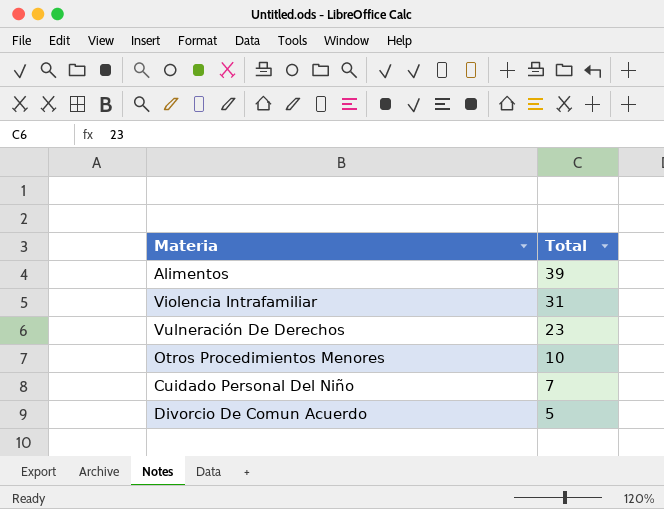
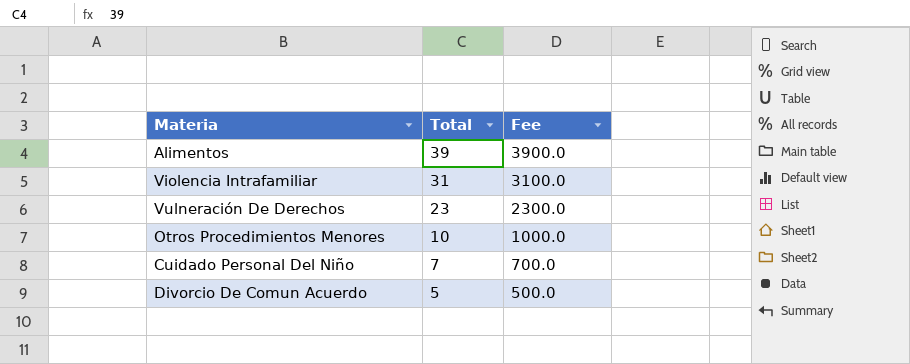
column Fee | formula: none -> [Total] * 100

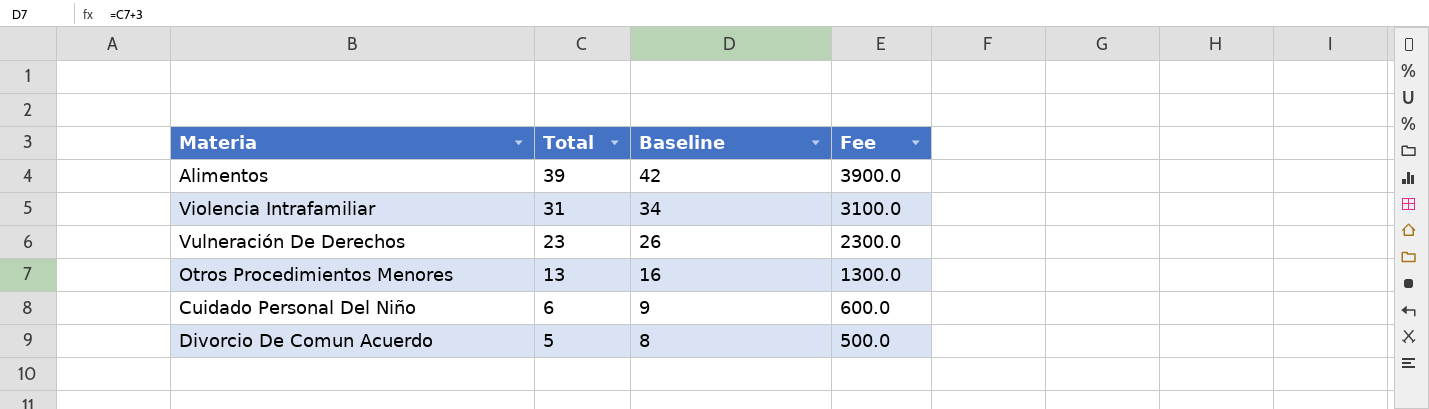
column Baseline | formula: none -> [Total] + 3
Otros Procedimientos Menores | Total: 10 -> 13
Otros Procedimientos Menores | Fee: 1000.0 -> 1300.0
Cuidado Personal Del Niño | Total: 7 -> 6
Cuidado Personal Del Niño | Fee: 700.0 -> 600.0

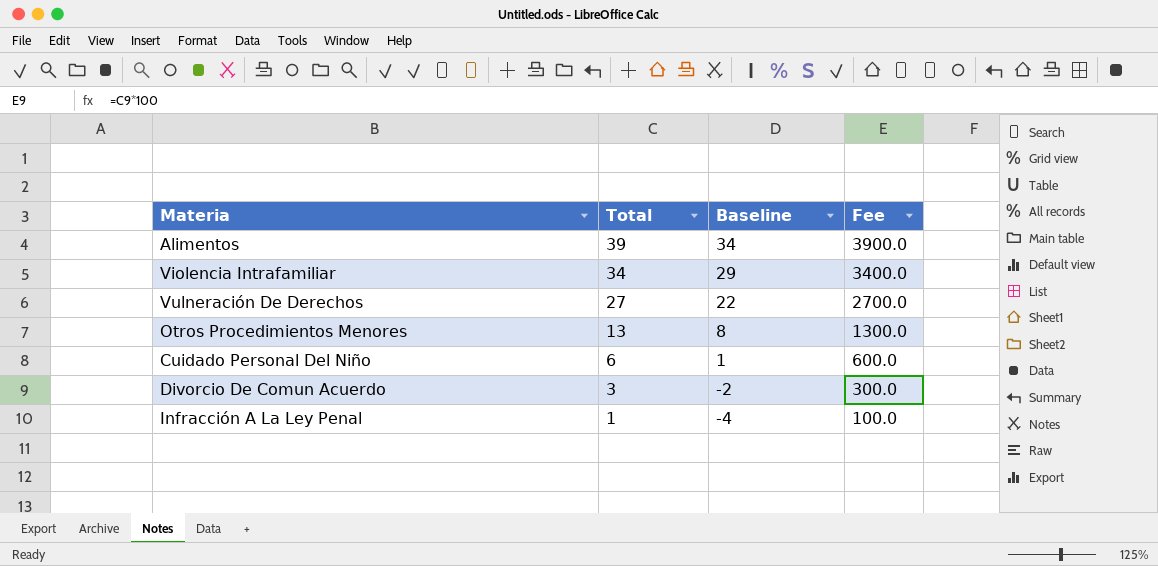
column Baseline | formula: [Total] + 3 -> [Total] - 5
Violencia Intrafamiliar | Total: 31 -> 34
Violencia Intrafamiliar | Fee: 3100.0 -> 3400.0
Vulneración De Derechos | Total: 23 -> 27
Vulneración De Derechos | Fee: 2300.0 -> 2700.0
Divorcio De Comun Acuerdo | Total: 5 -> 3
Divorcio De Comun Acuerdo | Fee: 500.0 -> 300.0
row Infracción A La Ley Penal: none -> 1 | -4 | 100.0

